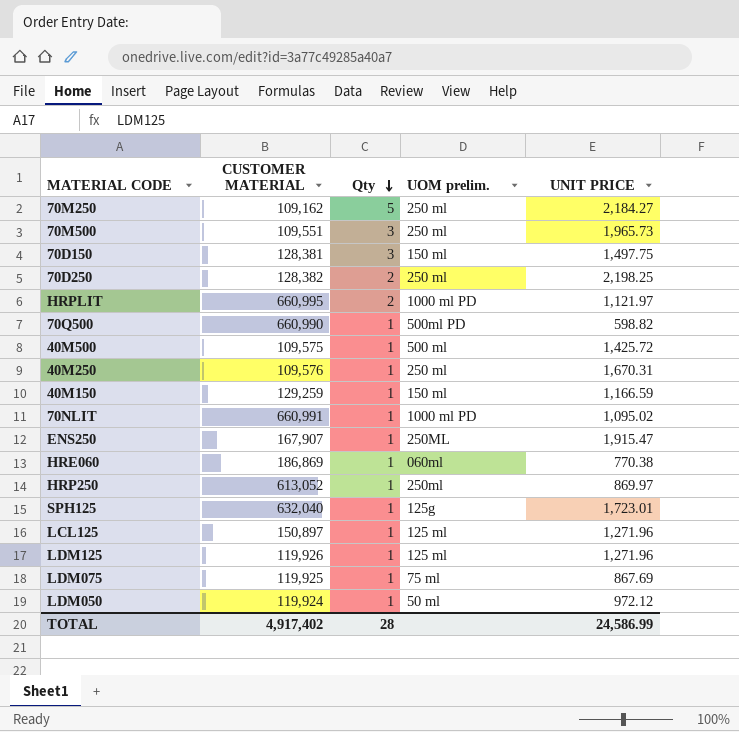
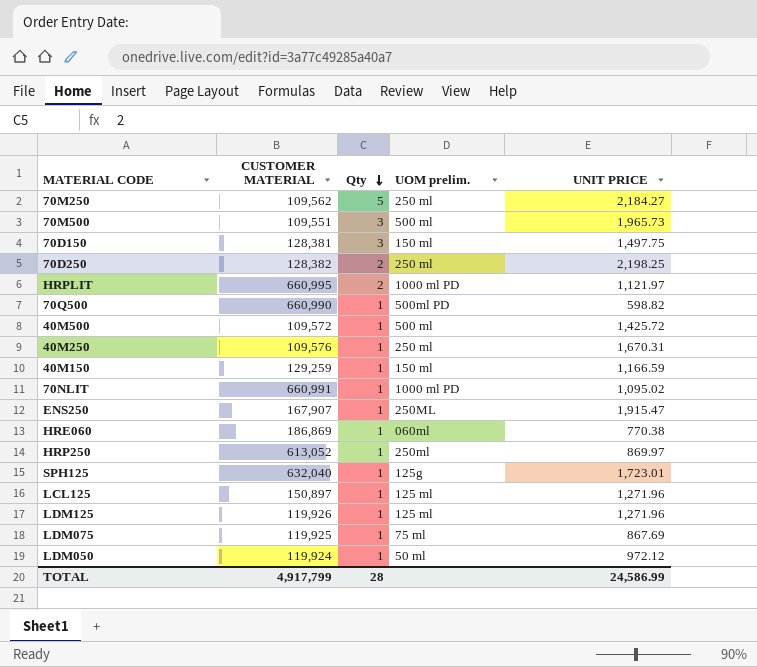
70M250 | CUSTOMER MATERIAL: 109,162 -> 109,562
70M500 | UOM prelim.: 250 ml -> 500 ml
40M500 | CUSTOMER MATERIAL: 109,575 -> 109,572
TOTAL | CUSTOMER MATERIAL: 4,917,402 -> 4,917,799

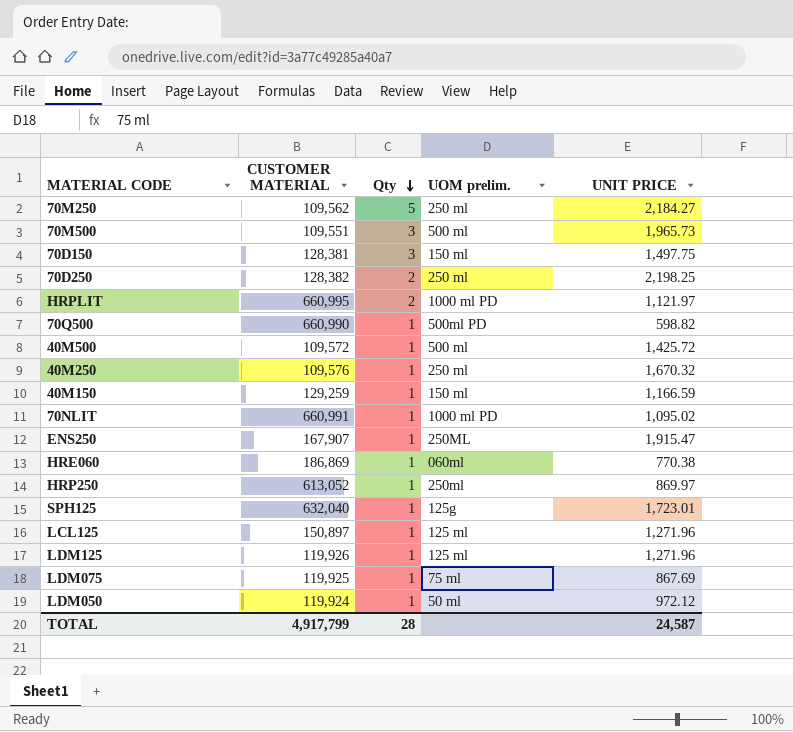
40M250 | UNIT PRICE: 1,670.31 -> 1,670.32
TOTAL | UNIT PRICE: 24,586.99 -> 24,587

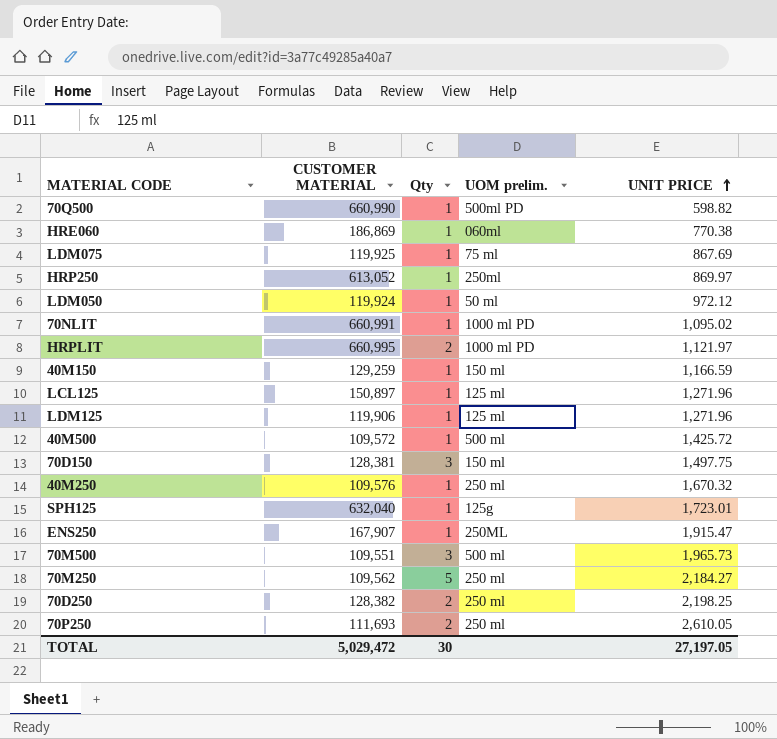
row order: Qty descending -> UNIT PRICE ascending
LDM125 | CUSTOMER MATERIAL: 119,926 -> 119,906
row 70P250: none -> 111,693 | 2 | 250 ml | 2,610.05
TOTAL | CUSTOMER MATERIAL: 4,917,799 -> 5,029,472
TOTAL | Qty: 28 -> 30
TOTAL | UNIT PRICE: 24,587 -> 27,197.05

